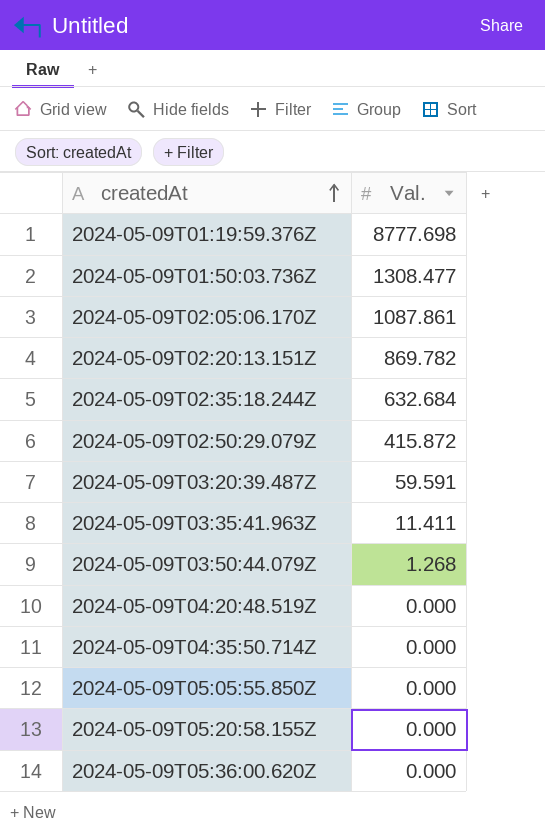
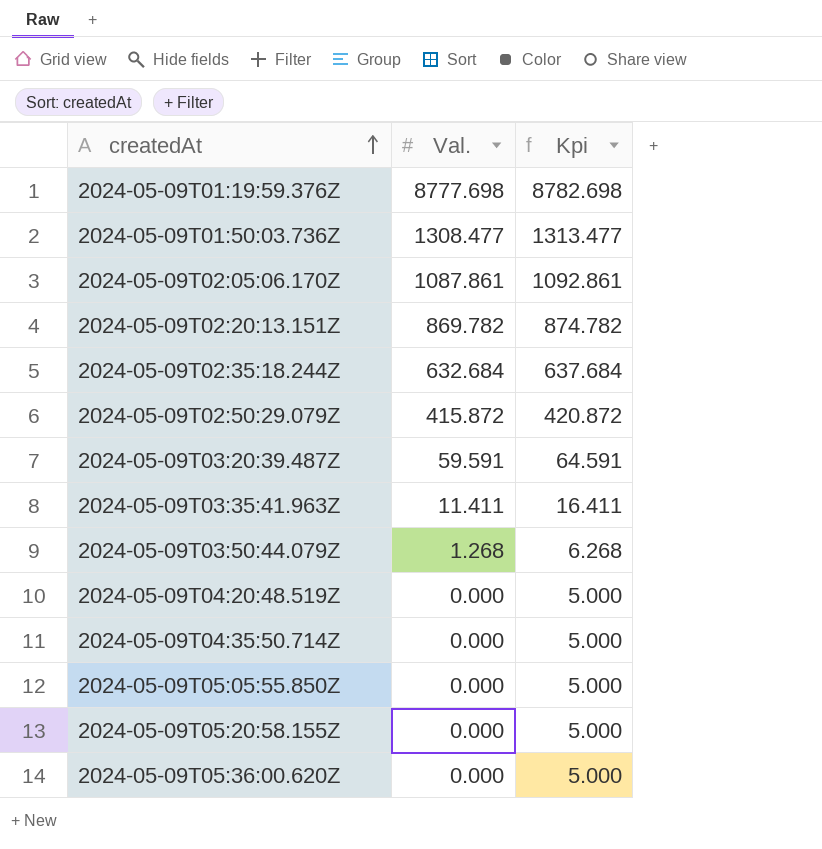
column Kpi | formula: none -> [Val.] + 5

